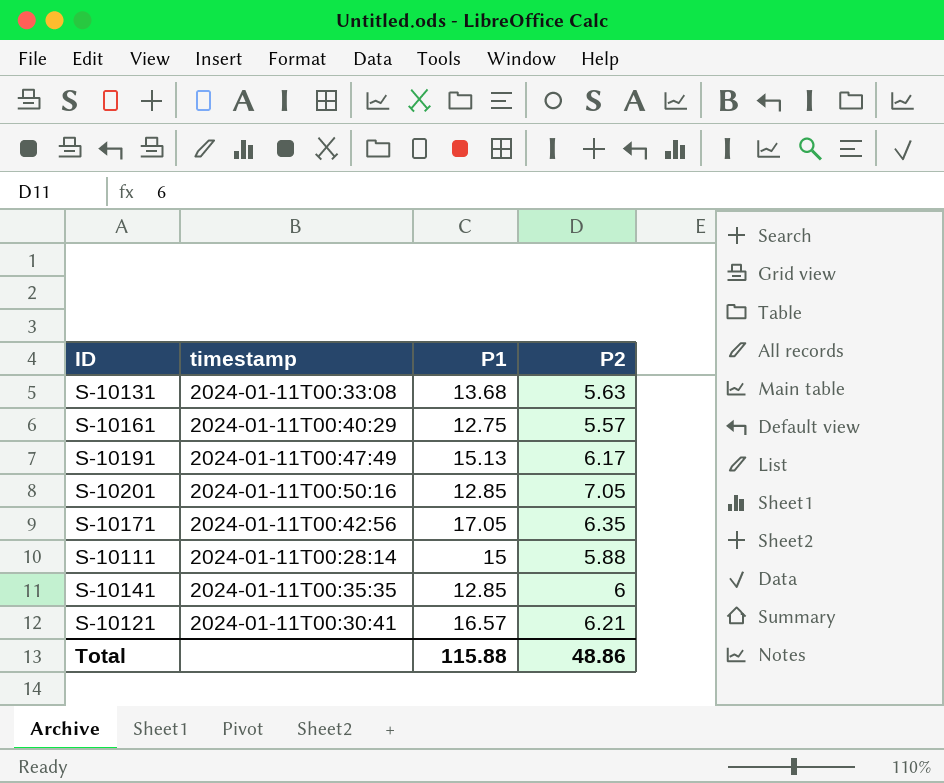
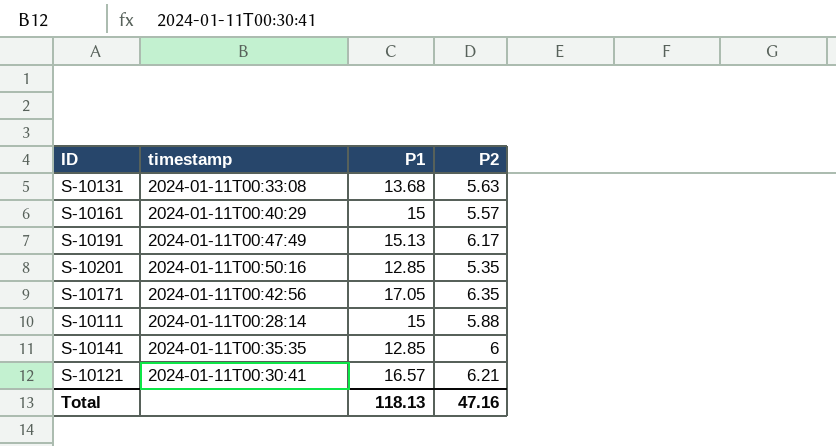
S-10161 | P1: 12.75 -> 15
S-10201 | P2: 7.05 -> 5.35
Total | P1: 115.88 -> 118.13
Total | P2: 48.86 -> 47.16

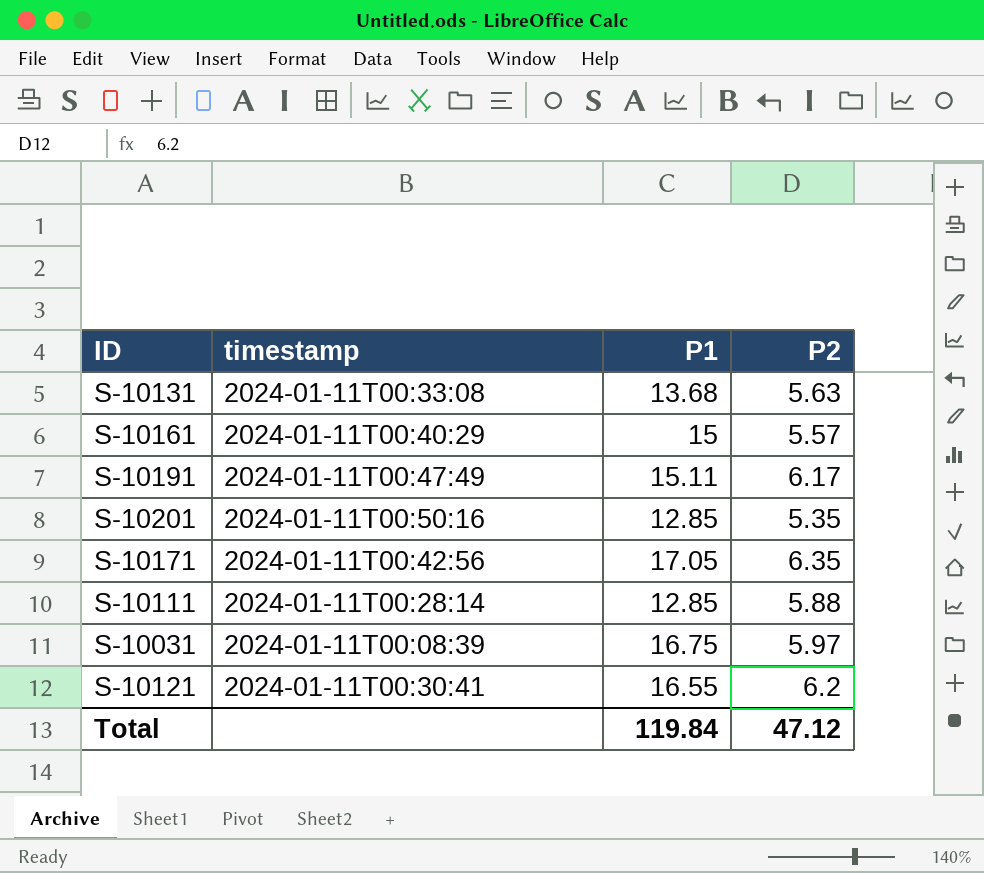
row S-10141: 2024-01-11T00:35:35 | 12.85 | 6 -> none
S-10191 | P1: 15.13 -> 15.11
S-10111 | P1: 15 -> 12.85
row S-10031: none -> 2024-01-11T00:08:39 | 16.75 | 5.97
S-10121 | P1: 16.57 -> 16.55
S-10121 | P2: 6.21 -> 6.2
Total | P1: 118.13 -> 119.84
Total | P2: 47.16 -> 47.12

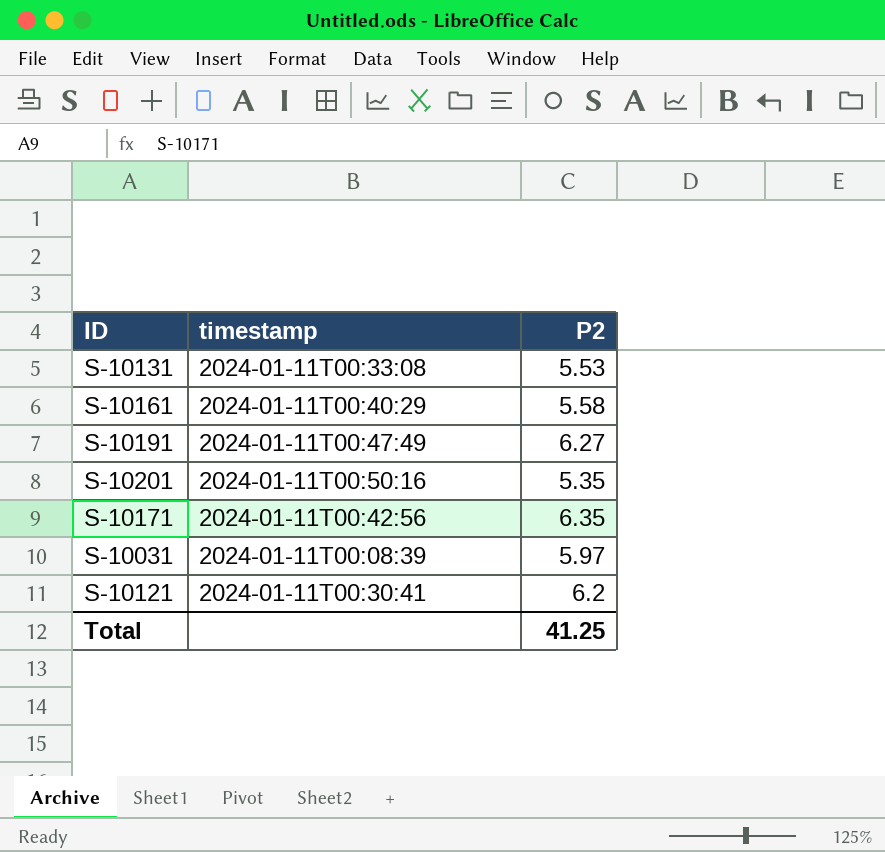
column P1 | position: 3 -> none
row S-10111: 2024-01-11T00:28:14 | 12.85 | 5.88 -> none
S-10131 | P2: 5.63 -> 5.53
S-10161 | P2: 5.57 -> 5.58
S-10191 | P2: 6.17 -> 6.27
Total | P2: 47.12 -> 41.25

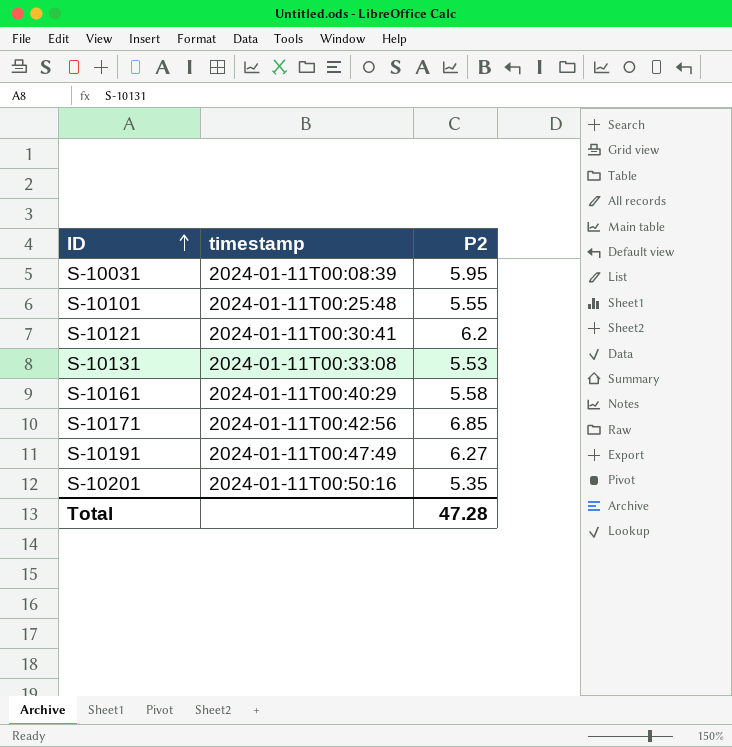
row order: none -> ID ascending
S-10031 | P2: 5.97 -> 5.95
row S-10101: none -> 2024-01-11T00:25:48 | 5.55
S-10171 | P2: 6.35 -> 6.85
Total | P2: 41.25 -> 47.28

